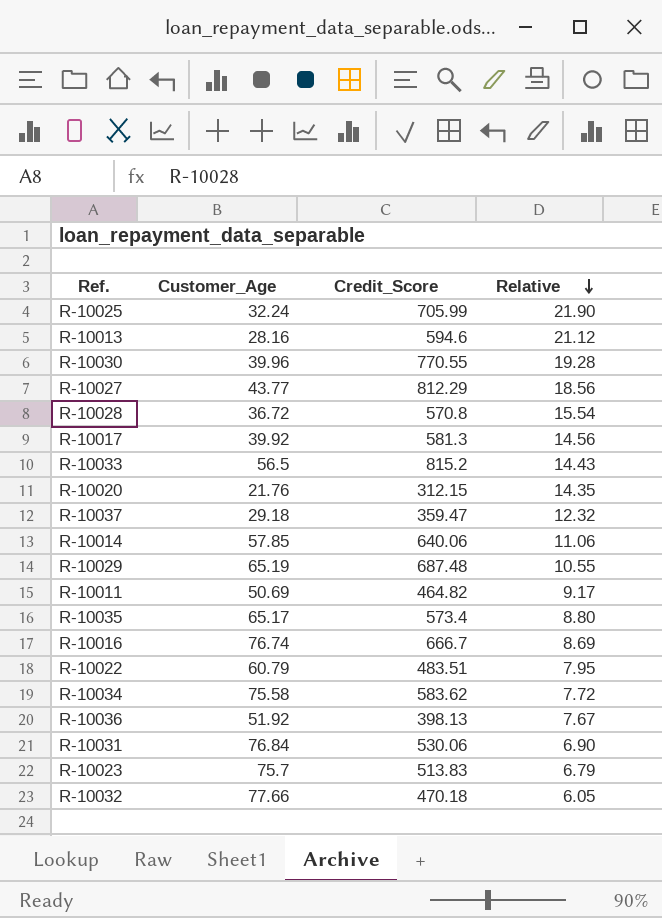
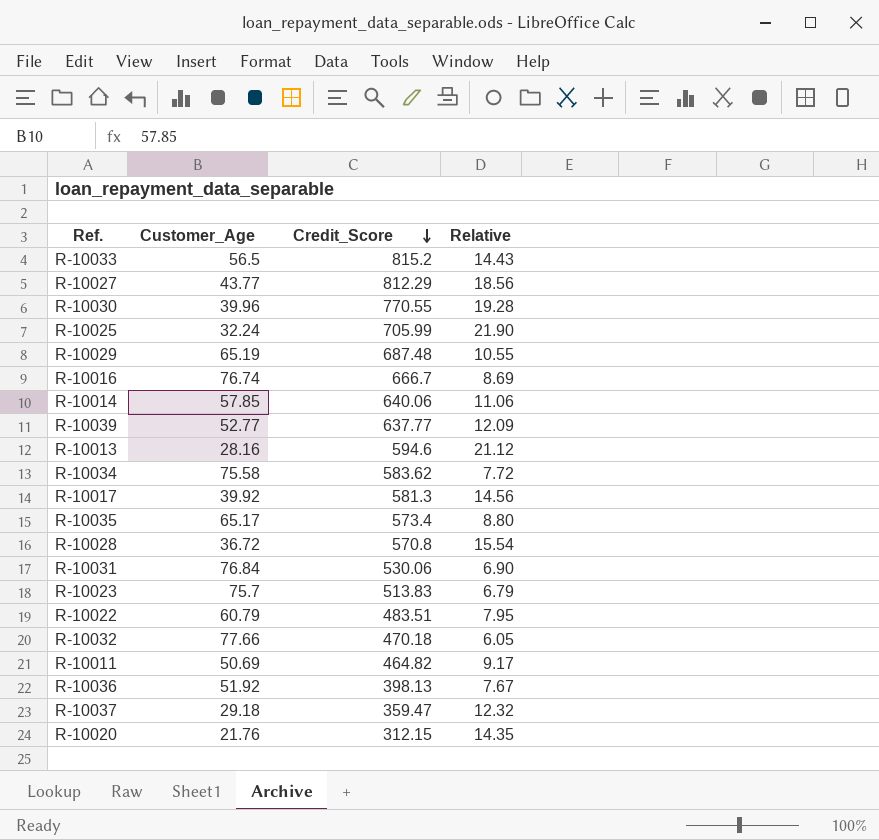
row order: Relative descending -> Credit_Score descending
row R-10039: none -> 52.77 | 637.77 | 12.09

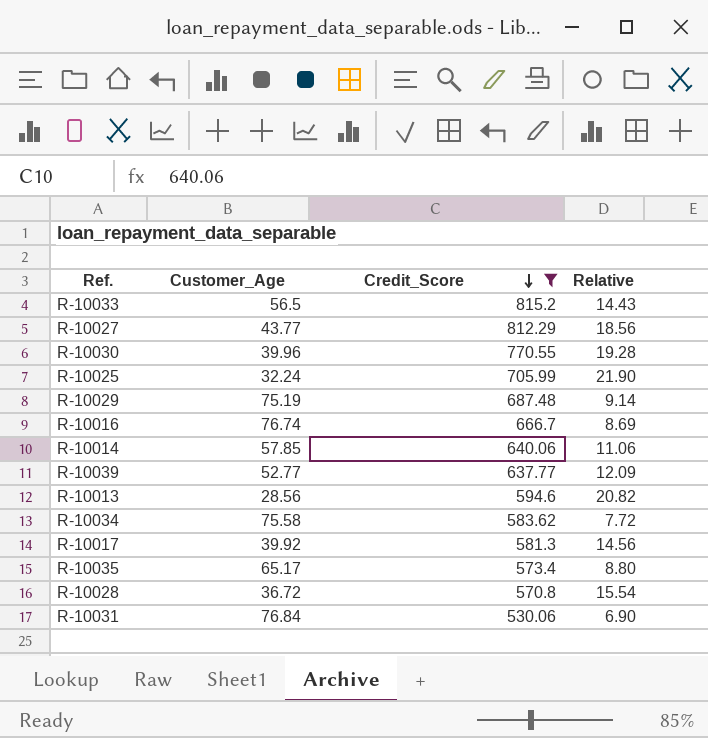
filter: none -> Credit_Score >= 530.06
R-10029 | Customer_Age: 65.19 -> 75.19
R-10029 | Relative: 10.55 -> 9.14
R-10013 | Customer_Age: 28.16 -> 28.56
R-10013 | Relative: 21.12 -> 20.82

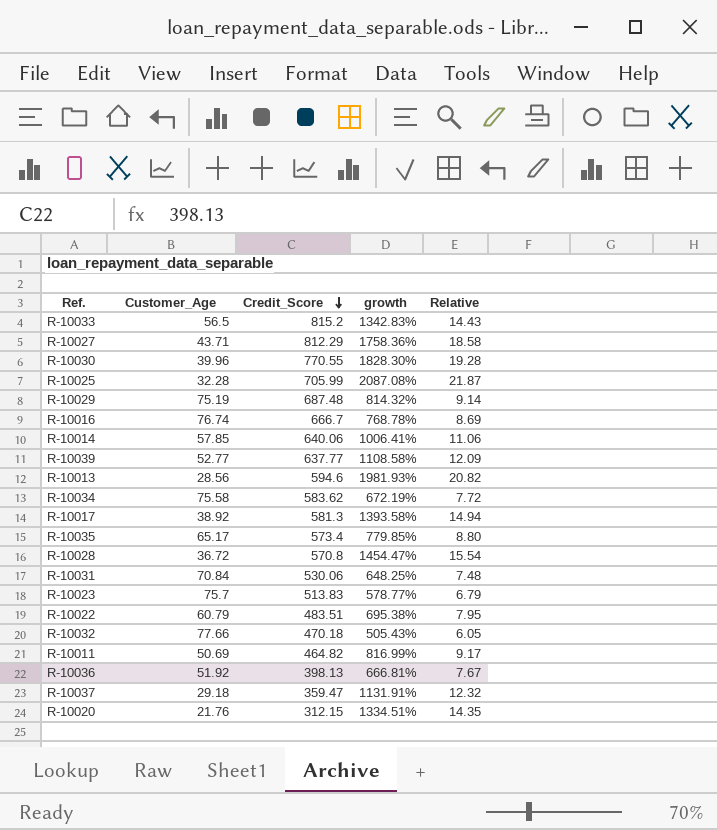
filter: Credit_Score >= 530.06 -> none
column growth | formula: none -> ([Credit_Score] - [Customer_Age]) / [Customer_Age]
R-10027 | Customer_Age: 43.77 -> 43.71
R-10027 | Relative: 18.56 -> 18.58
R-10025 | Customer_Age: 32.24 -> 32.28
R-10025 | Relative: 21.90 -> 21.87
R-10017 | Customer_Age: 39.92 -> 38.92
R-10017 | Relative: 14.56 -> 14.94
R-10031 | Customer_Age: 76.84 -> 70.84
R-10031 | Relative: 6.90 -> 7.48

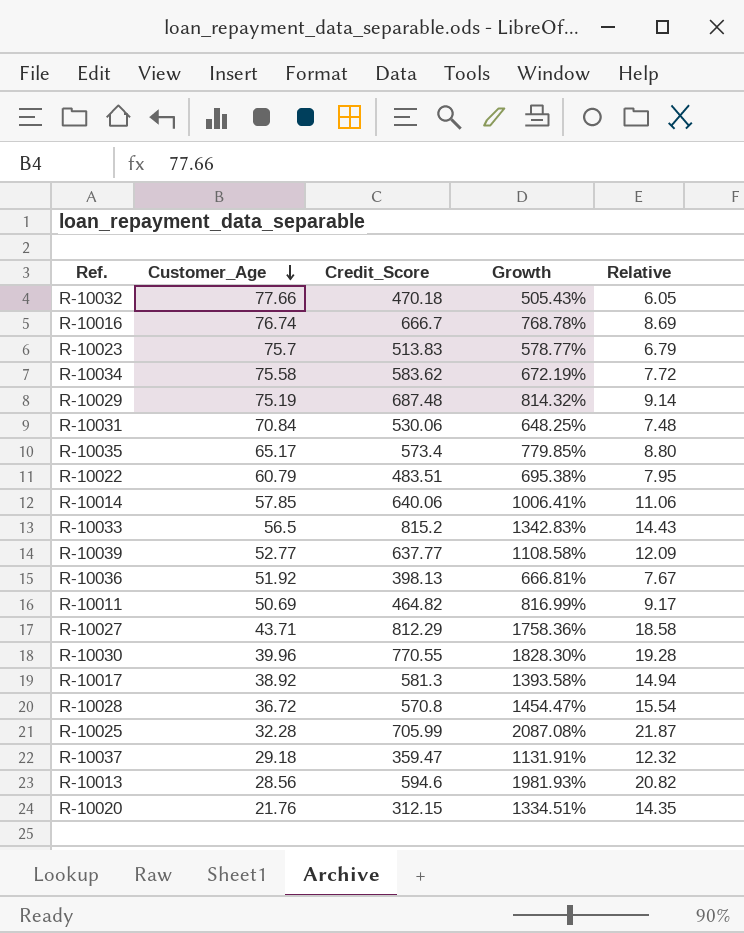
row order: Credit_Score descending -> Customer_Age descending
column name: growth -> Growth

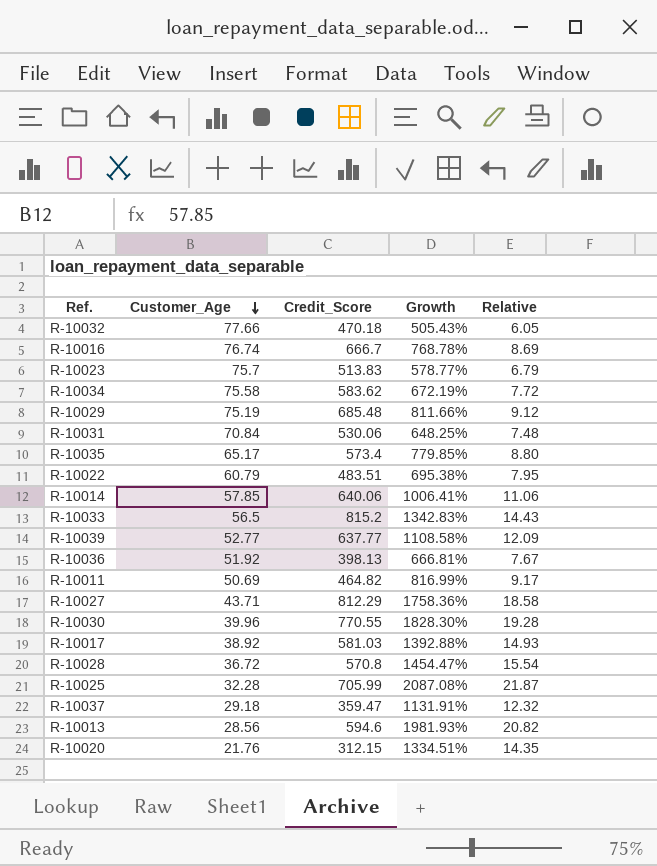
R-10029 | Credit_Score: 687.48 -> 685.48
R-10029 | Growth: 814.32% -> 811.66%
R-10029 | Relative: 9.14 -> 9.12
R-10017 | Credit_Score: 581.3 -> 581.03
R-10017 | Growth: 1393.58% -> 1392.88%
R-10017 | Relative: 14.94 -> 14.93

